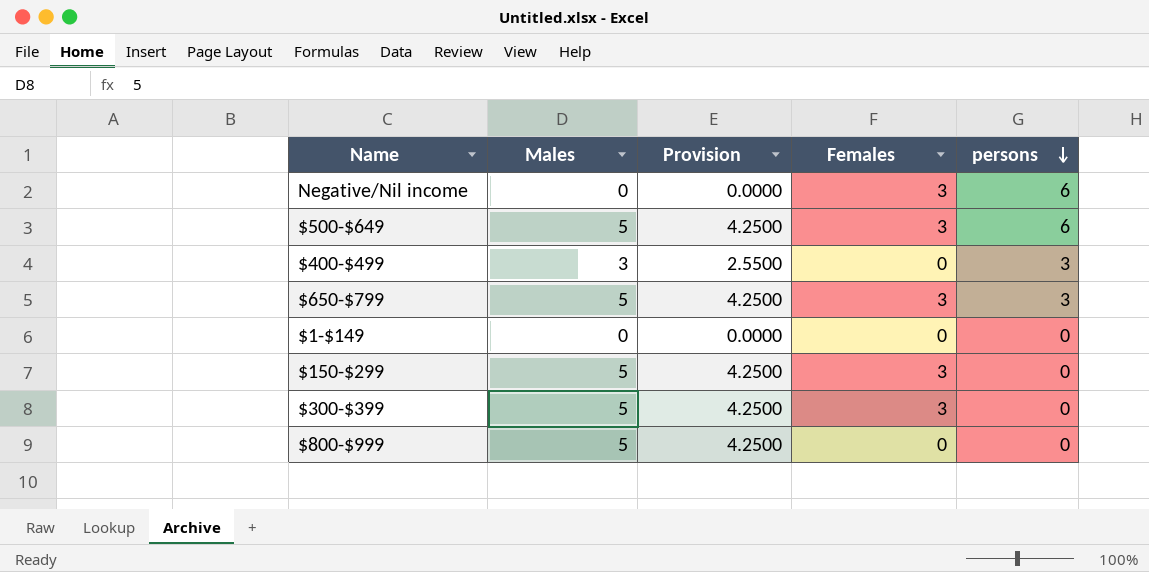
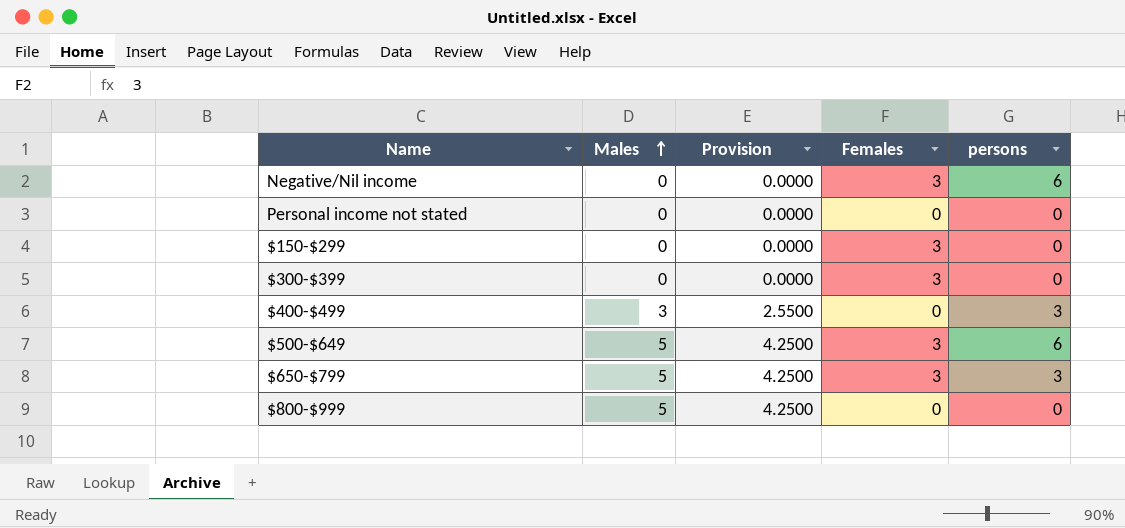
row order: persons descending -> Males ascending
row $1-$149: 0 | 0.0000 | 0 | 0 -> none
row Personal income not stated: none -> 0 | 0.0000 | 0 | 0
$150-$299 | Males: 5 -> 0
$150-$299 | Provision: 4.2500 -> 0.0000
$300-$399 | Males: 5 -> 0
$300-$399 | Provision: 4.2500 -> 0.0000

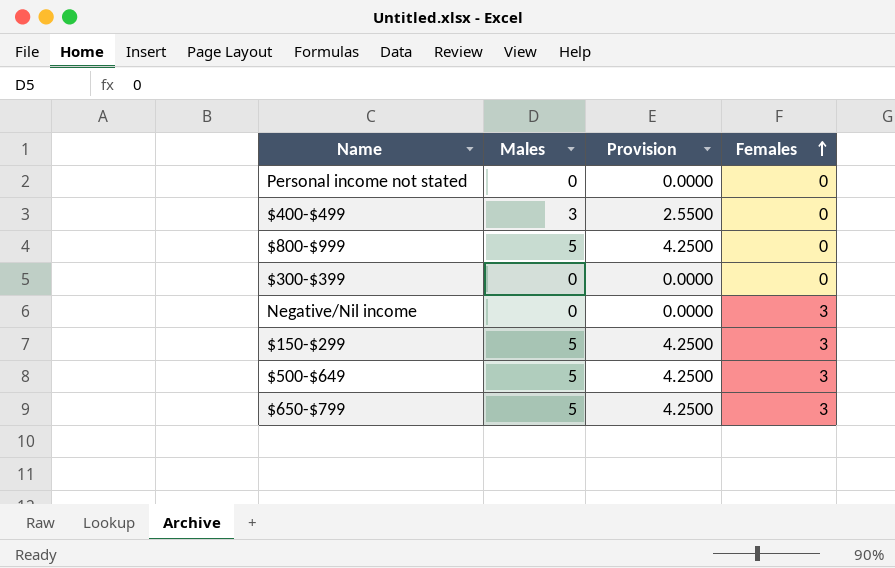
row order: Males ascending -> Females ascending
column persons | position: 5 -> none
$300-$399 | Females: 3 -> 0
$150-$299 | Males: 0 -> 5
$150-$299 | Provision: 0.0000 -> 4.2500

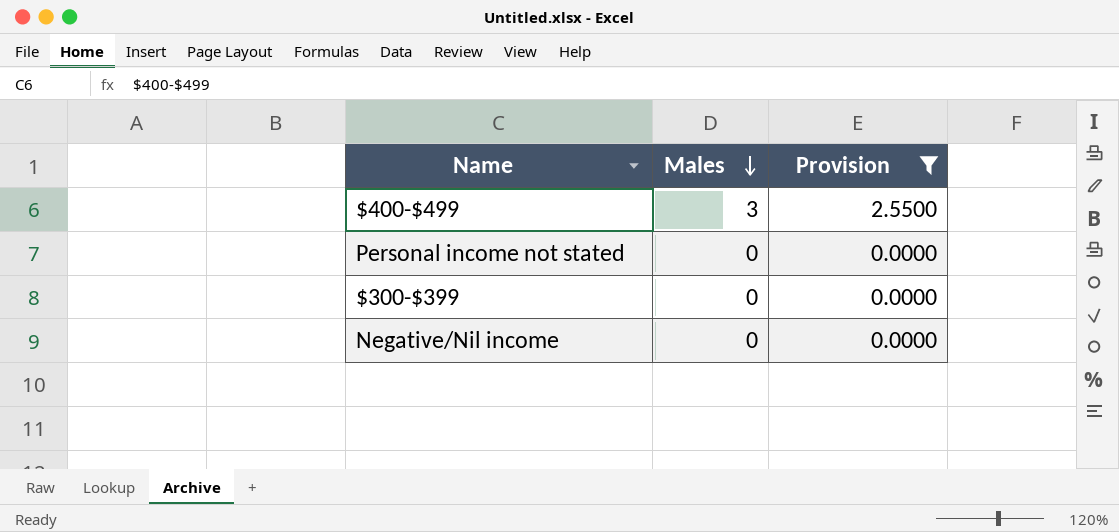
filter: none -> Provision != 4.2500
row order: Females ascending -> Males descending
column Females | position: 4 -> none

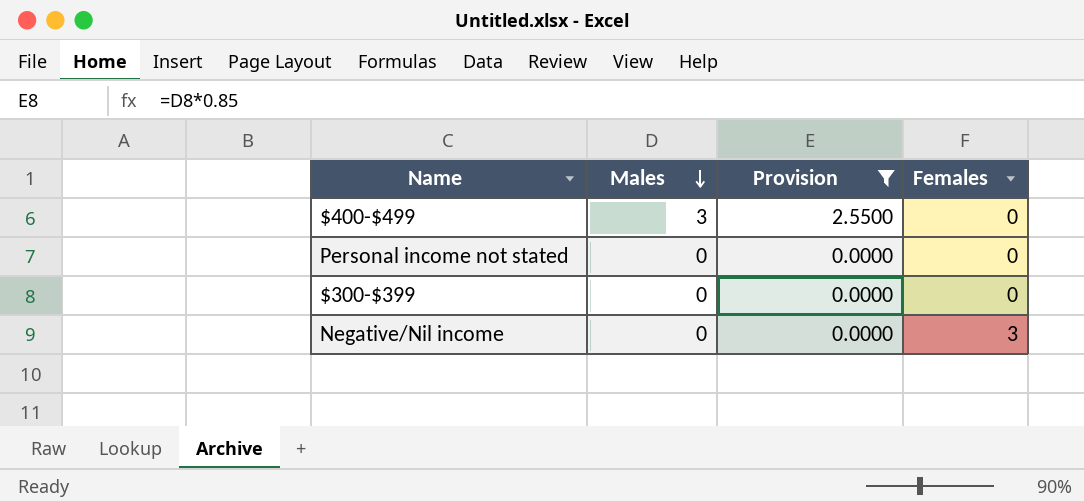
column Females | position: none -> 4

